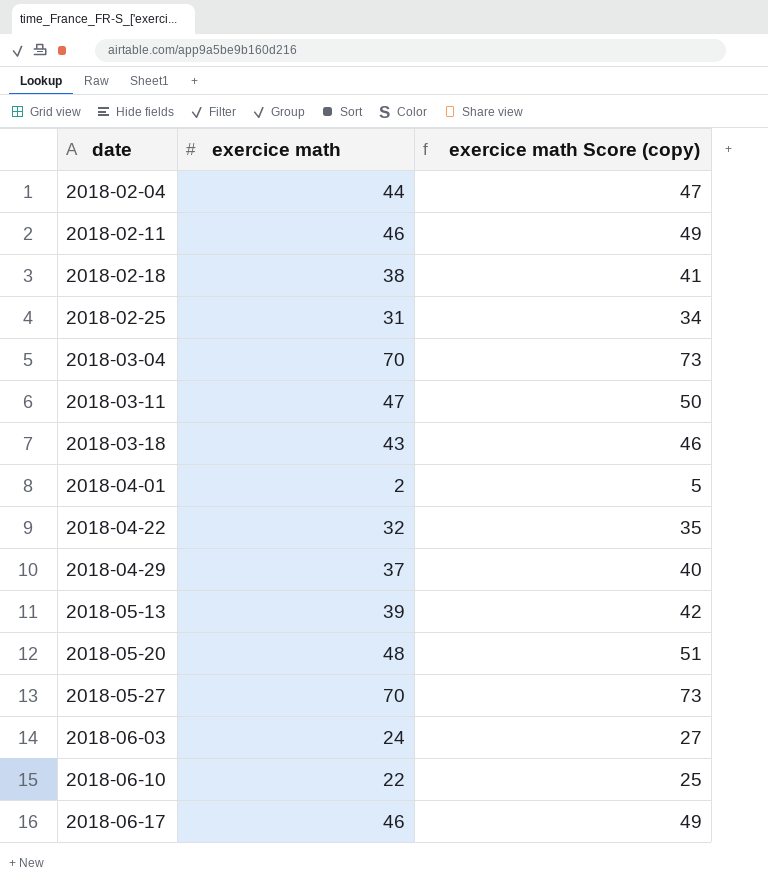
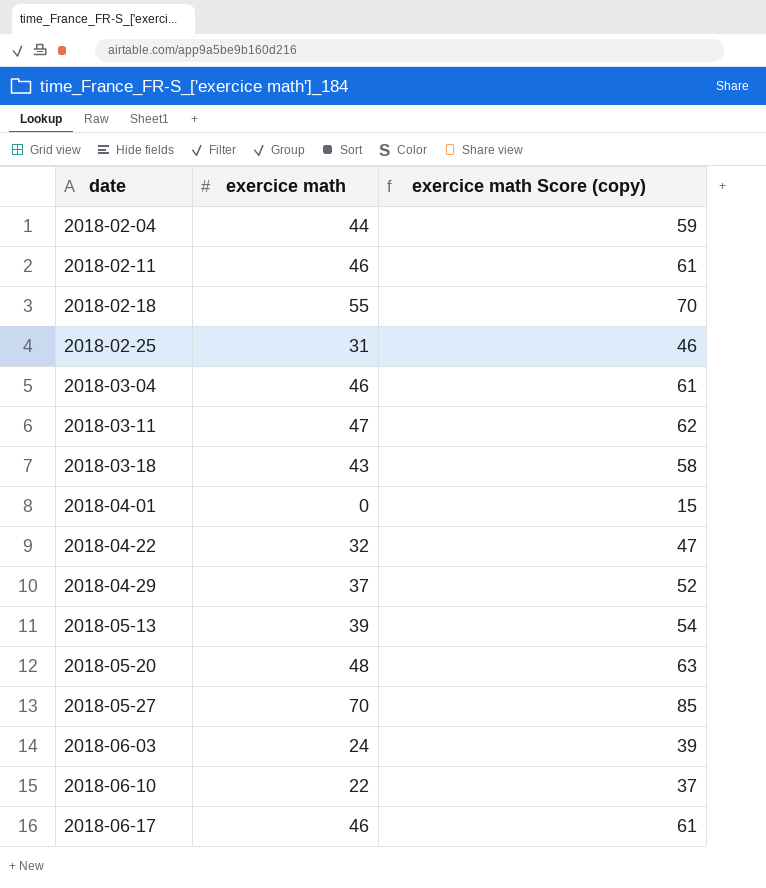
column exercice math Score (copy) | formula: [exercice math] + 3 -> [exercice math] + 15
2018-02-18 | exercice math: 38 -> 55
2018-03-04 | exercice math: 70 -> 46
2018-04-01 | exercice math: 2 -> 0

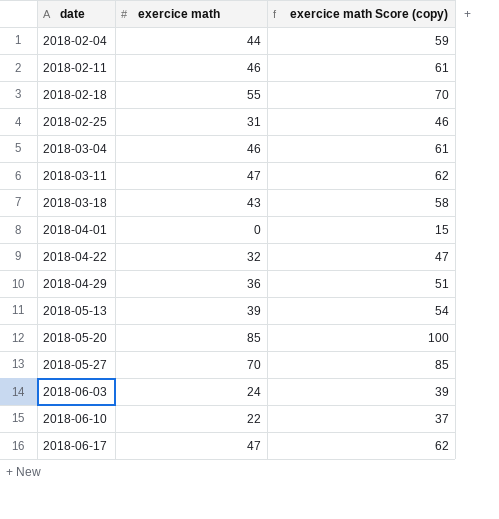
2018-04-29 | exercice math: 37 -> 36
2018-04-29 | exercice math Score (copy): 52 -> 51
2018-05-20 | exercice math: 48 -> 85
2018-05-20 | exercice math Score (copy): 63 -> 100
2018-06-17 | exercice math: 46 -> 47
2018-06-17 | exercice math Score (copy): 61 -> 62

